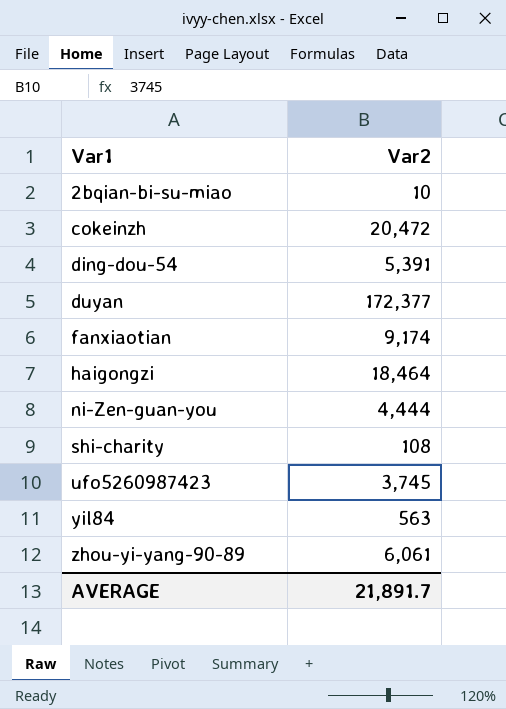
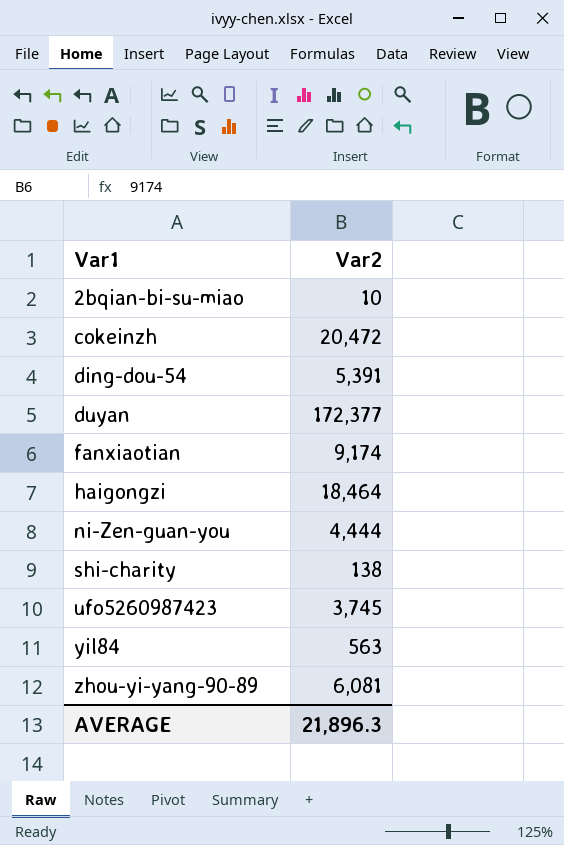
shi-charity | Var2: 108 -> 138
zhou-yi-yang-90-89 | Var2: 6,061 -> 6,081
AVERAGE | Var2: 21,891.7 -> 21,896.3

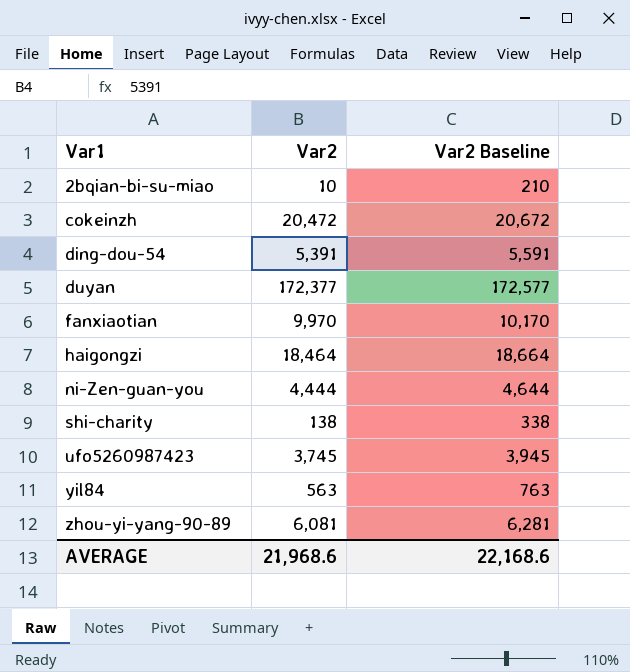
column Var2 Baseline | formula: none -> [Var2] + 200
fanxiaotian | Var2: 9,174 -> 9,970
AVERAGE | Var2: 21,896.3 -> 21,968.6

